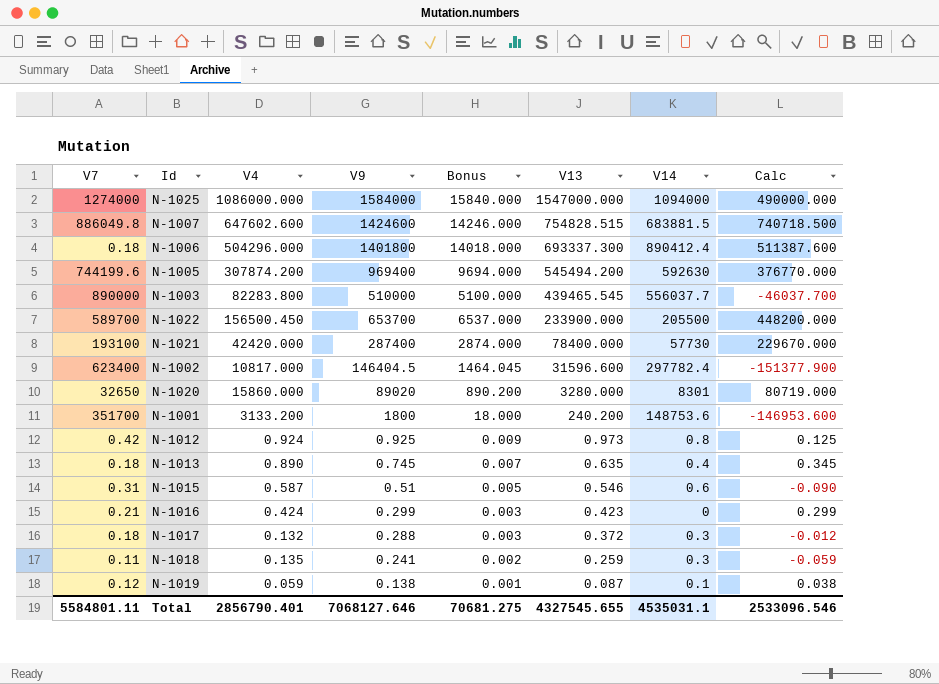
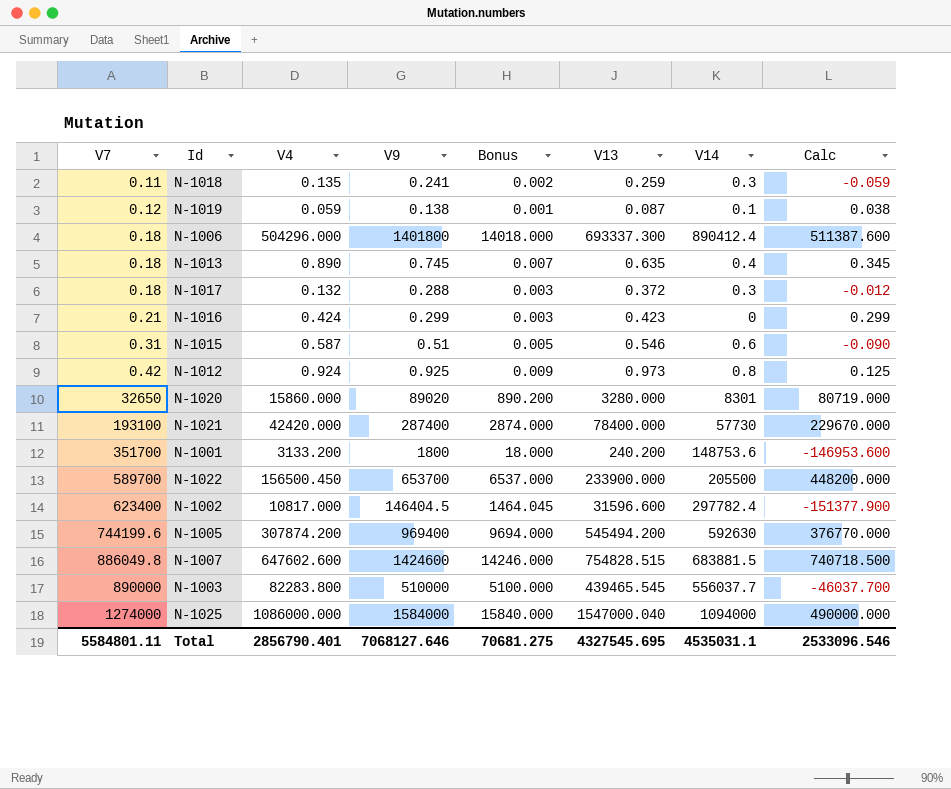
row order: V13 descending -> V7 ascending
N-1025 | V13: 1547000.000 -> 1547000.040
Total | V13: 4327545.655 -> 4327545.695

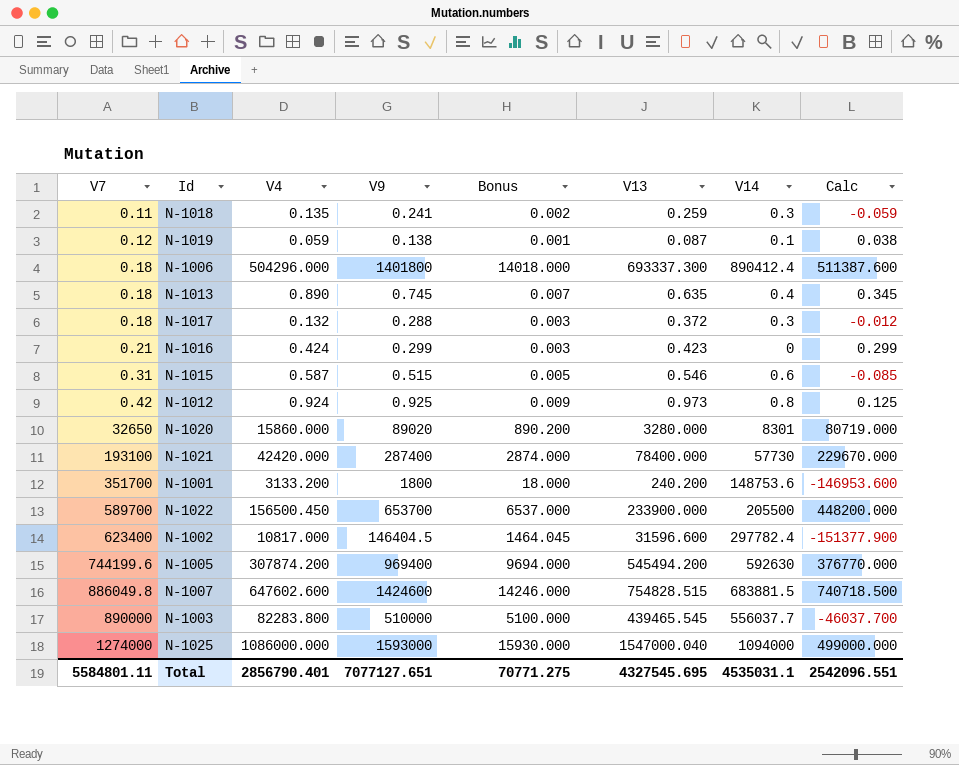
N-1015 | V9: 0.51 -> 0.515
N-1015 | Calc: -0.090 -> -0.085
N-1025 | V9: 1584000 -> 1593000
N-1025 | Bonus: 15840.000 -> 15930.000
N-1025 | Calc: 490000.000 -> 499000.000
Total | V9: 7068127.646 -> 7077127.651
Total | Bonus: 70681.275 -> 70771.275
Total | Calc: 2533096.546 -> 2542096.551

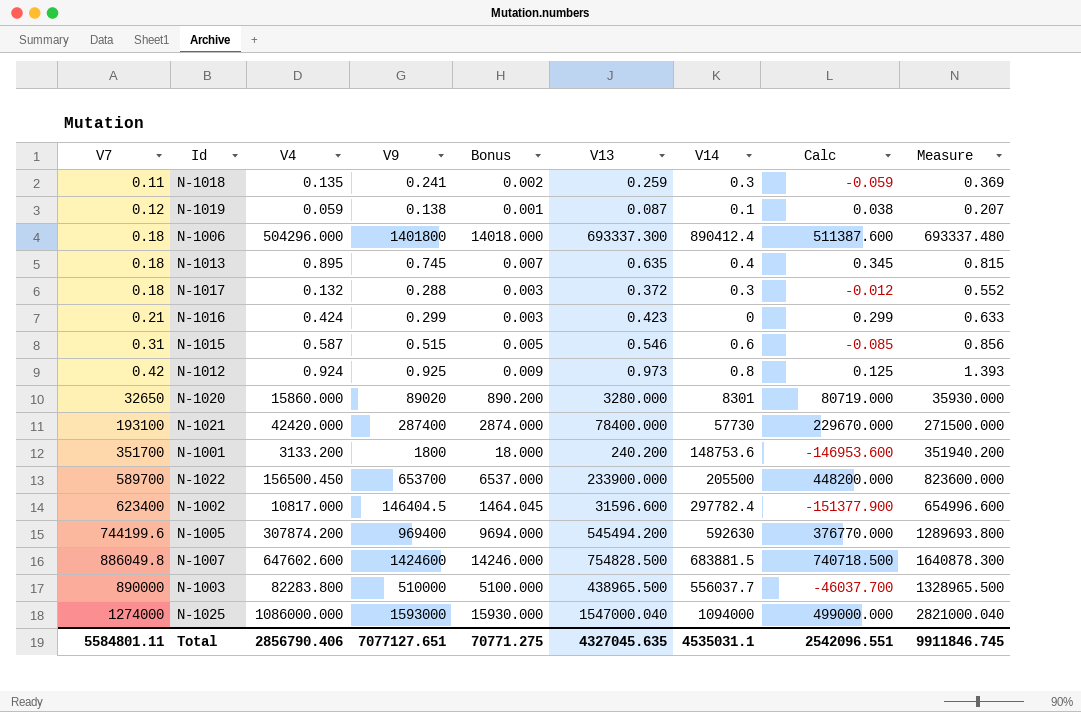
column Measure | formula: none -> [V7] + [V13]
N-1013 | V4: 0.890 -> 0.895
N-1007 | V13: 754828.515 -> 754828.500
N-1003 | V13: 439465.545 -> 438965.500
Total | V4: 2856790.401 -> 2856790.406
Total | V13: 4327545.695 -> 4327045.635

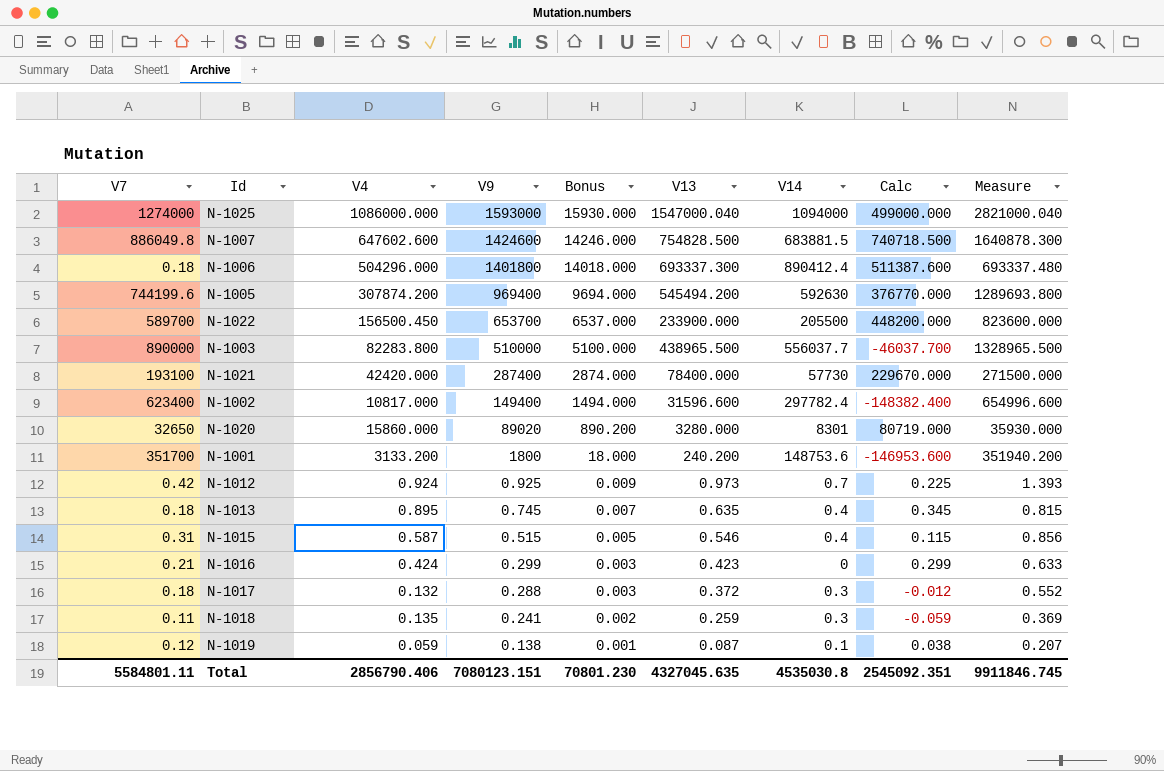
row order: V7 ascending -> V9 descending
N-1002 | V9: 146404.5 -> 149400
N-1002 | Bonus: 1464.045 -> 1494.000
N-1002 | Calc: -151377.900 -> -148382.400
N-1012 | V14: 0.8 -> 0.7
N-1012 | Calc: 0.125 -> 0.225
N-1015 | V14: 0.6 -> 0.4
N-1015 | Calc: -0.085 -> 0.115
Total | V9: 7077127.651 -> 7080123.151
Total | Bonus: 70771.275 -> 70801.230
Total | V14: 4535031.1 -> 4535030.8
Total | Calc: 2542096.551 -> 2545092.351

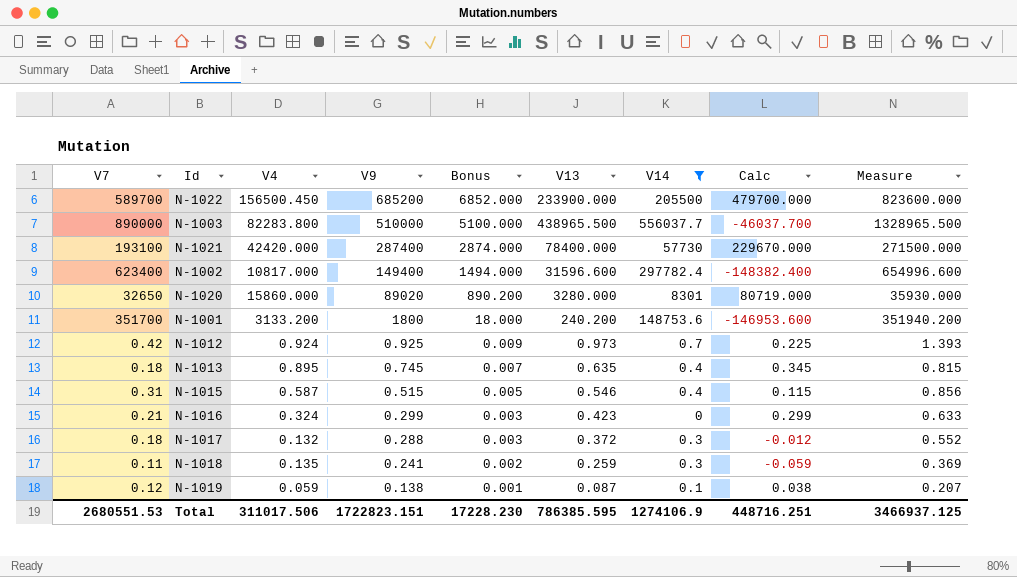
filter: none -> V14 <= 556037.7
N-1022 | V9: 653700 -> 685200
N-1022 | Bonus: 6537.000 -> 6852.000
N-1022 | Calc: 448200.000 -> 479700.000
N-1016 | V4: 0.424 -> 0.324
Total | V7: 5584801.11 -> 2680551.53
Total | V4: 2856790.406 -> 311017.506
Total | V9: 7080123.151 -> 1722823.151
Total | Bonus: 70801.230 -> 17228.230
Total | V13: 4327045.635 -> 786385.595
Total | V14: 4535030.8 -> 1274106.9
Total | Calc: 2545092.351 -> 448716.251
Total | Measure: 9911846.745 -> 3466937.125

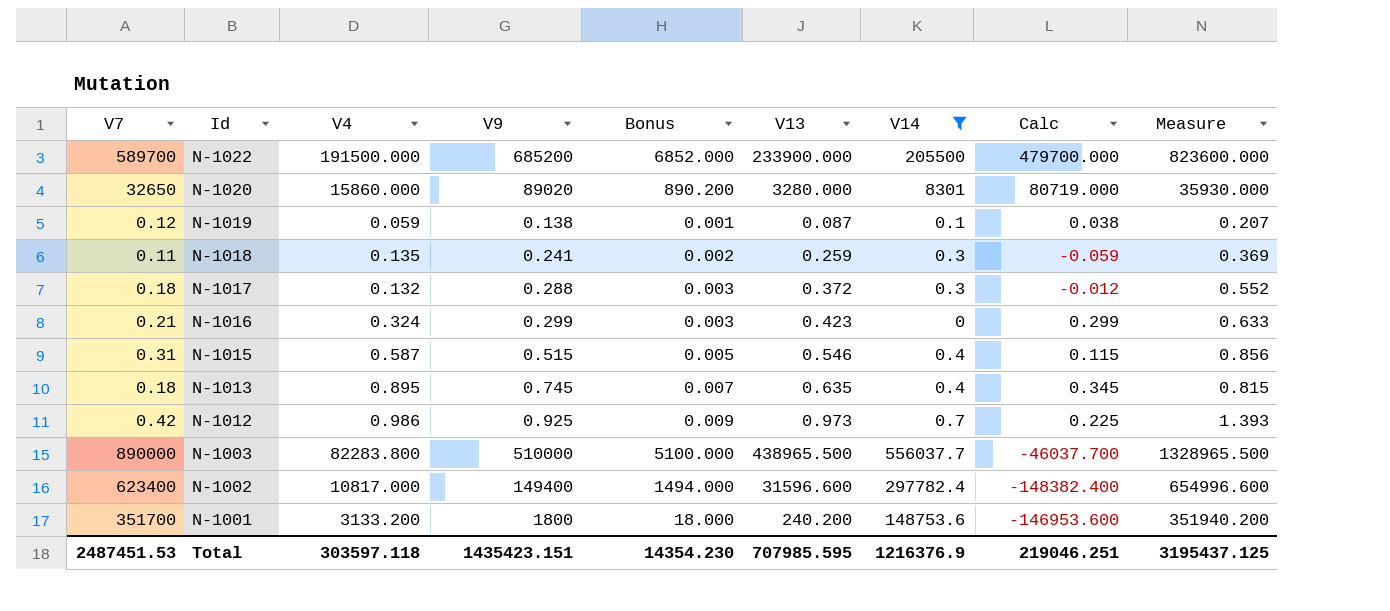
row order: V9 descending -> Id descending
row N-1021: 193100 | 42420.000 | 287400 | 2874.000 | 78400.000 | 57730 | 229670.000 | 271500.000 -> none
N-1022 | V4: 156500.450 -> 191500.000
N-1012 | V4: 0.924 -> 0.986
Total | V7: 2680551.53 -> 2487451.53
Total | V4: 311017.506 -> 303597.118
Total | V9: 1722823.151 -> 1435423.151
Total | Bonus: 17228.230 -> 14354.230
Total | V13: 786385.595 -> 707985.595
Total | V14: 1274106.9 -> 1216376.9
Total | Calc: 448716.251 -> 219046.251
Total | Measure: 3466937.125 -> 3195437.125

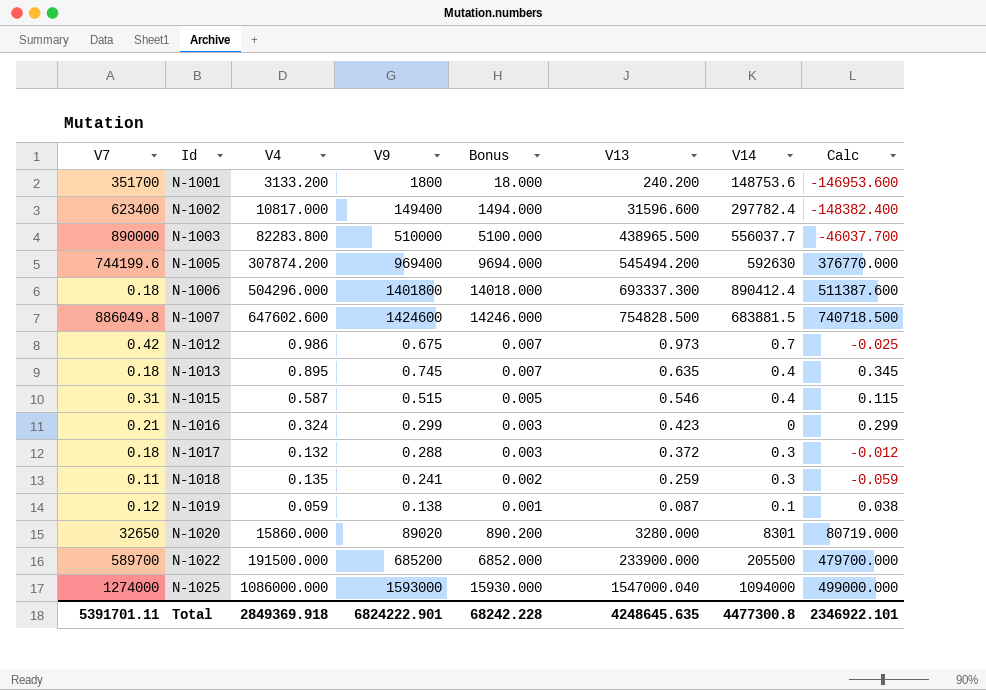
filter: V14 <= 556037.7 -> none
row order: Id descending -> Id ascending
column Measure | formula: [V7] + [V13] -> none
N-1012 | V9: 0.925 -> 0.675
N-1012 | Bonus: 0.009 -> 0.007
N-1012 | Calc: 0.225 -> -0.025
Total | V7: 2487451.53 -> 5391701.11
Total | V4: 303597.118 -> 2849369.918
Total | V9: 1435423.151 -> 6824222.901
Total | Bonus: 14354.230 -> 68242.228
Total | V13: 707985.595 -> 4248645.635
Total | V14: 1216376.9 -> 4477300.8
Total | Calc: 219046.251 -> 2346922.101

